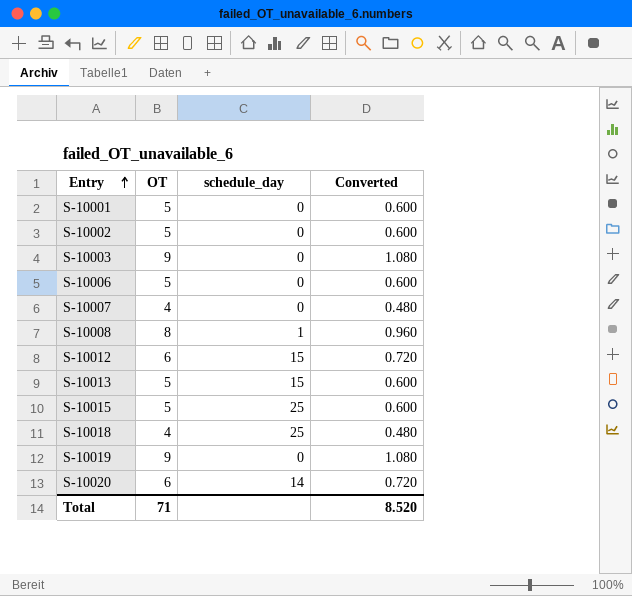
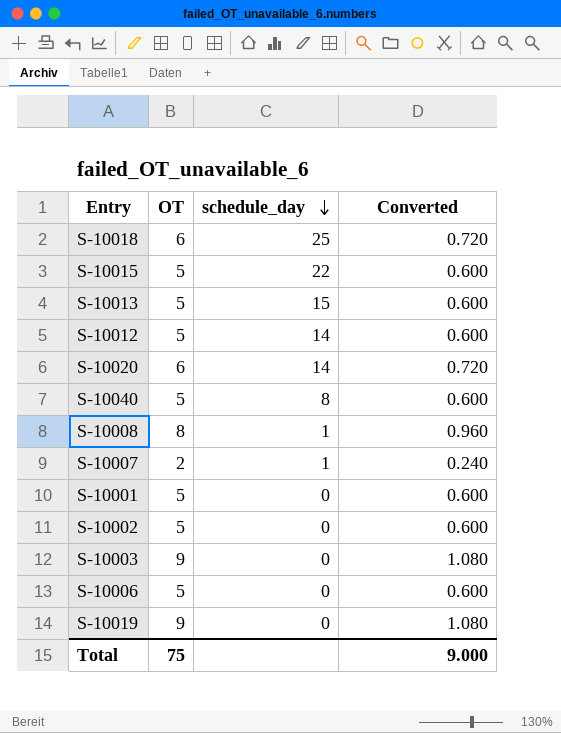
row order: Entry ascending -> schedule_day descending
S-10018 | OT: 4 -> 6
S-10018 | Converted: 0.480 -> 0.720
S-10015 | schedule_day: 25 -> 22
S-10012 | OT: 6 -> 5
S-10012 | schedule_day: 15 -> 14
S-10012 | Converted: 0.720 -> 0.600
row S-10040: none -> 5 | 8 | 0.600
S-10007 | OT: 4 -> 2
S-10007 | schedule_day: 0 -> 1
S-10007 | Converted: 0.480 -> 0.240
Total | OT: 71 -> 75
Total | Converted: 8.520 -> 9.000

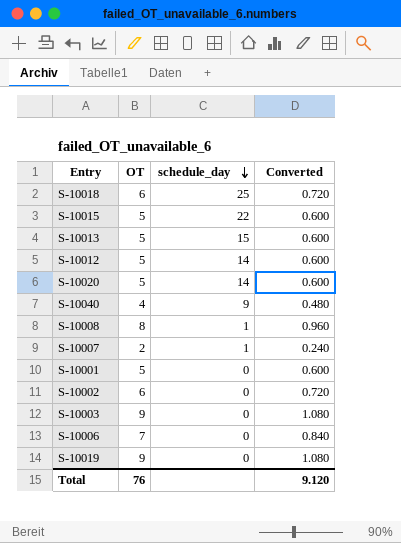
S-10020 | OT: 6 -> 5
S-10020 | Converted: 0.720 -> 0.600
S-10040 | OT: 5 -> 4
S-10040 | schedule_day: 8 -> 9
S-10040 | Converted: 0.600 -> 0.480
S-10002 | OT: 5 -> 6
S-10002 | Converted: 0.600 -> 0.720
S-10006 | OT: 5 -> 7
S-10006 | Converted: 0.600 -> 0.840
Total | OT: 75 -> 76
Total | Converted: 9.000 -> 9.120

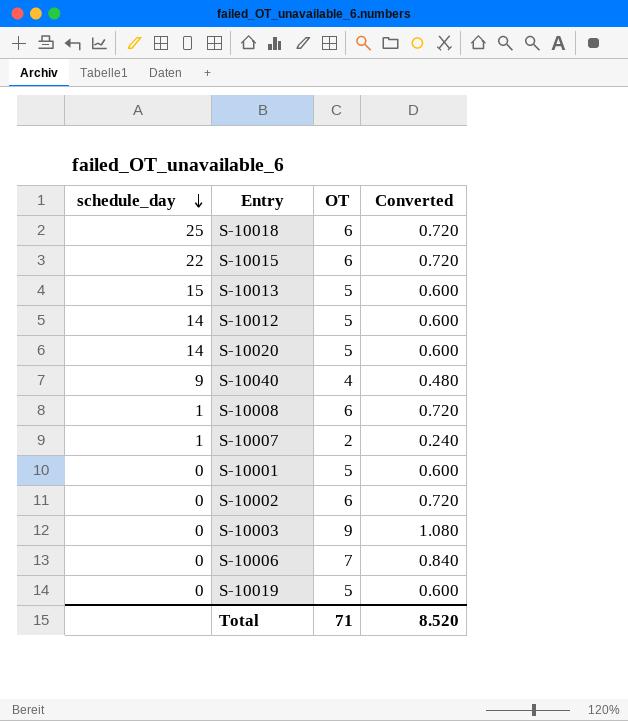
column schedule_day | position: 3 -> 1
S-10015 | OT: 5 -> 6
S-10015 | Converted: 0.600 -> 0.720
S-10008 | OT: 8 -> 6
S-10008 | Converted: 0.960 -> 0.720
S-10019 | OT: 9 -> 5
S-10019 | Converted: 1.080 -> 0.600
Total | OT: 76 -> 71
Total | Converted: 9.120 -> 8.520

